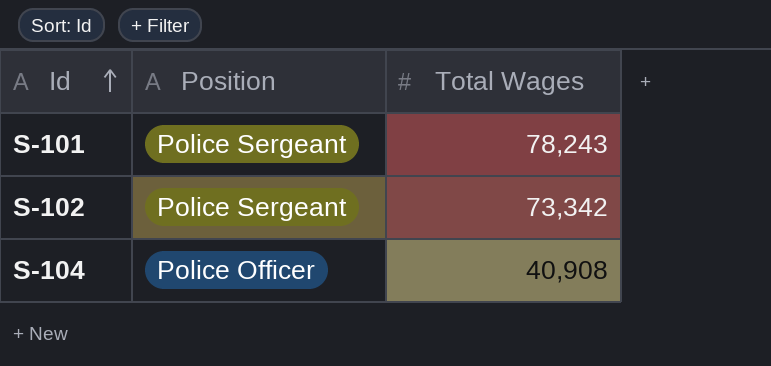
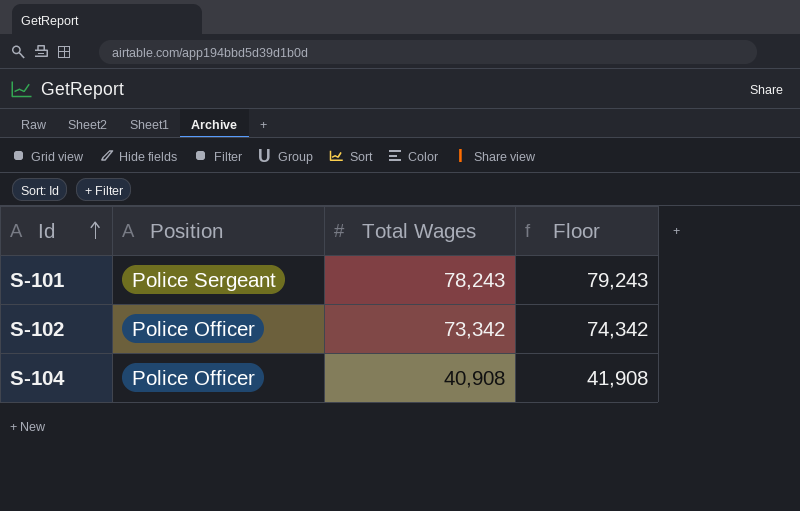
column Floor | formula: none -> [Total Wages] + 1000
S-102 | Position: Police Sergeant -> Police Officer

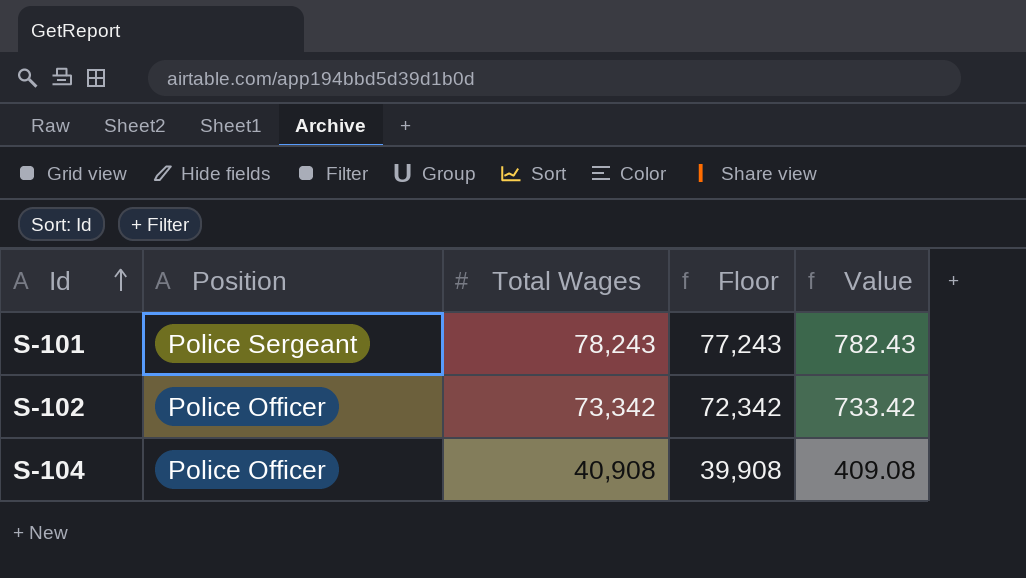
column Floor | formula: [Total Wages] + 1000 -> [Total Wages] - 1000
column Value | formula: none -> [Total Wages] * 0.01

